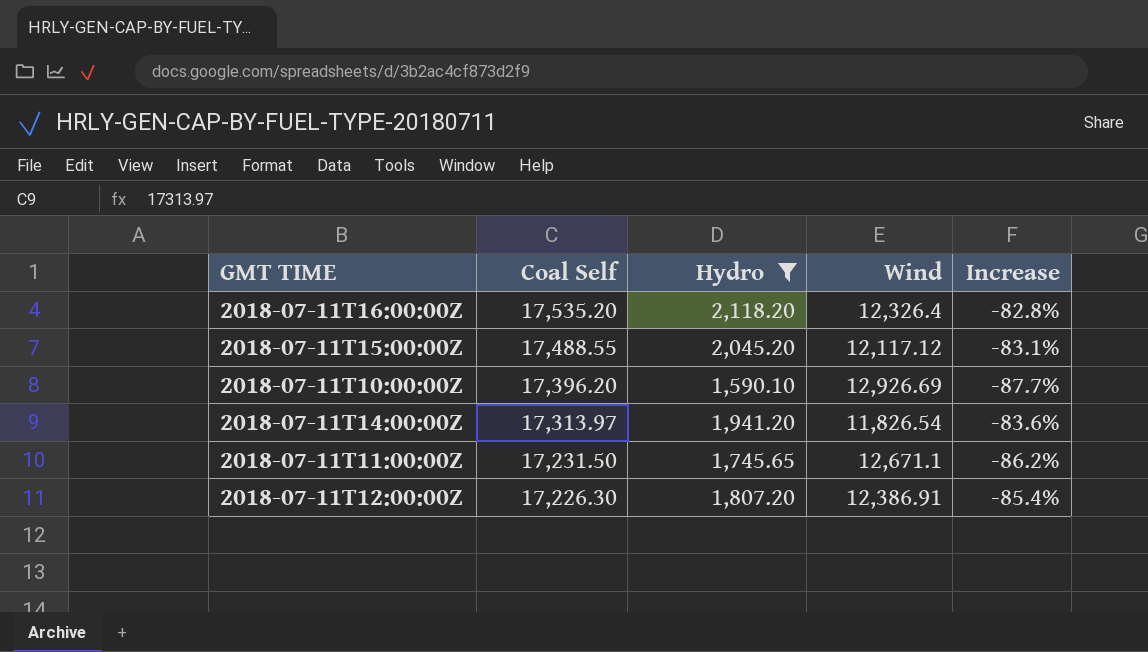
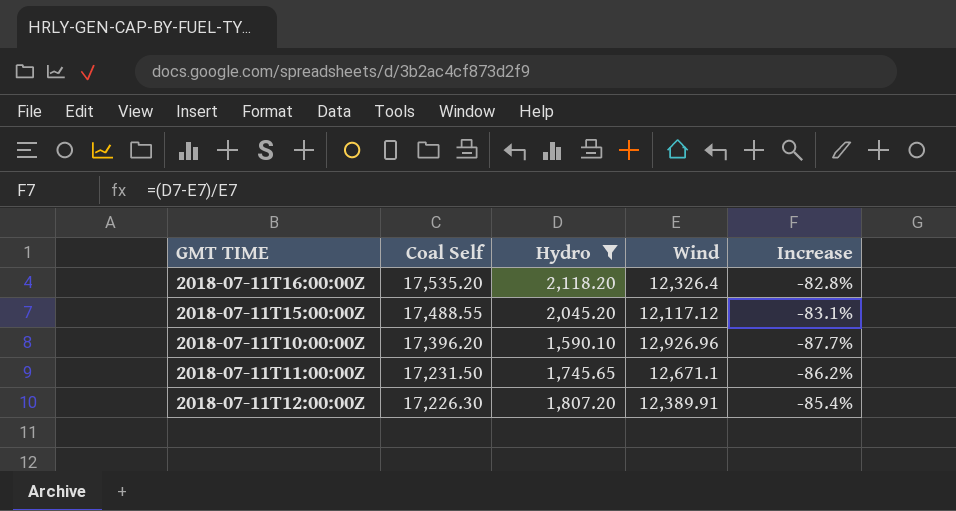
row 2018-07-11T14:00:00Z: 17,313.97 | 1,941.20 | 11,826.54 | -83.6% -> none
2018-07-11T10:00:00Z | Wind: 12,926.69 -> 12,926.96
2018-07-11T12:00:00Z | Wind: 12,386.91 -> 12,389.91

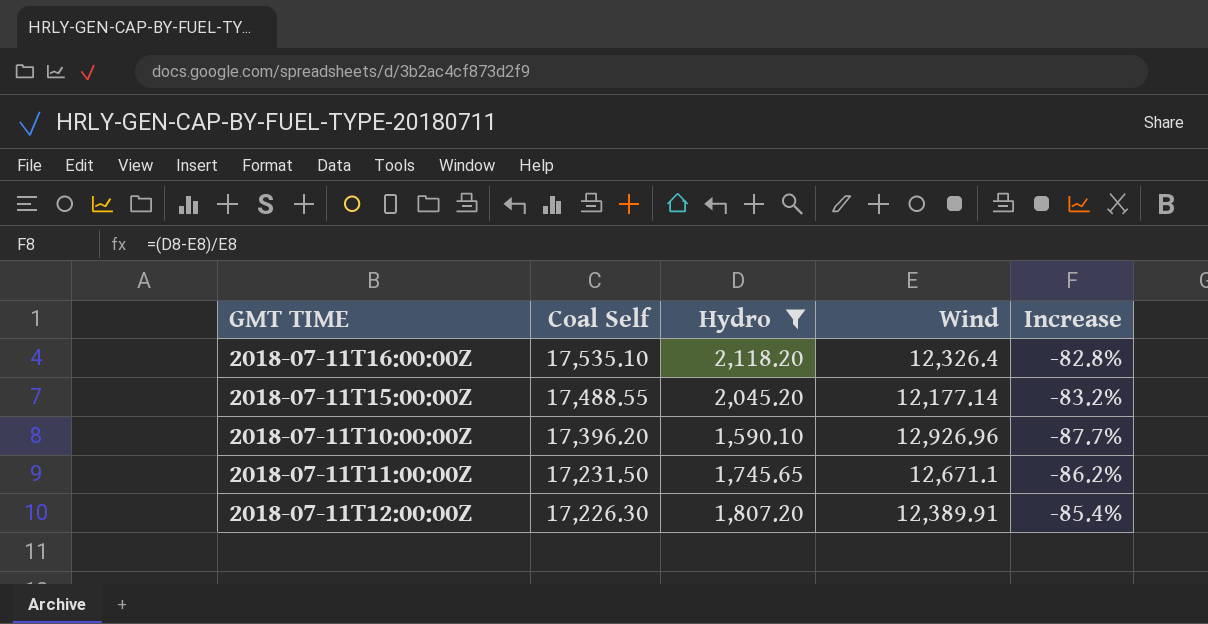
2018-07-11T16:00:00Z | Coal Self: 17,535.20 -> 17,535.10
2018-07-11T15:00:00Z | Wind: 12,117.12 -> 12,177.14
2018-07-11T15:00:00Z | Increase: -83.1% -> -83.2%

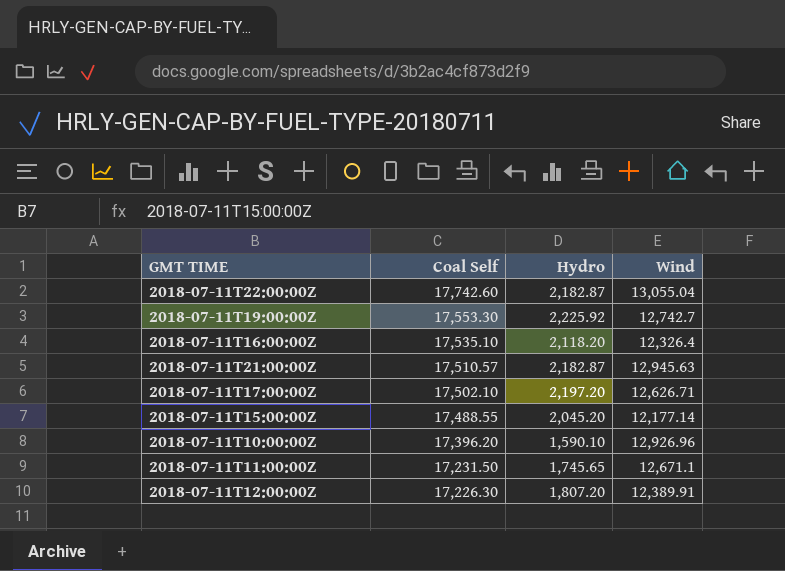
filter: Hydro <= 2,118.20 -> none
column Increase | formula: ([Hydro] - [Wind]) / [Wind] -> none

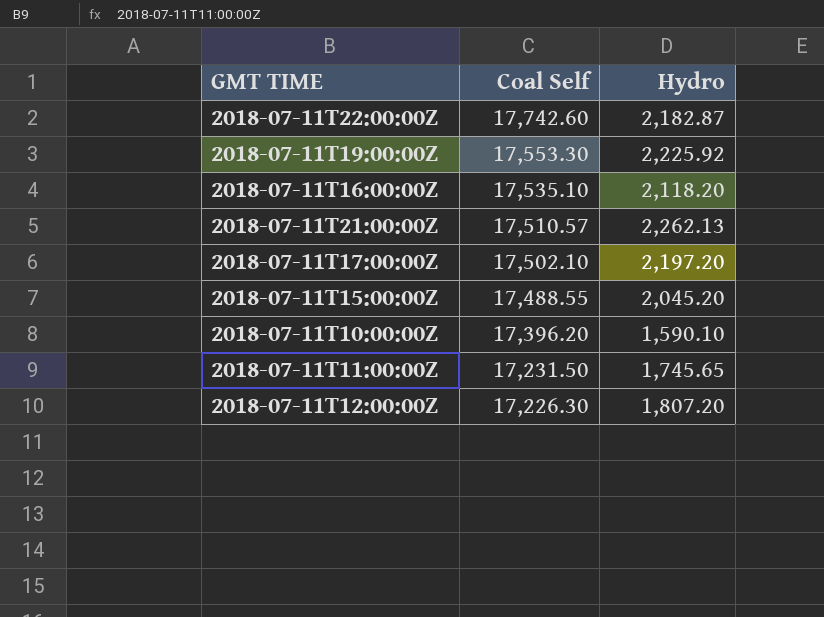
column Wind | position: 4 -> none
2018-07-11T21:00:00Z | Hydro: 2,182.87 -> 2,262.13

